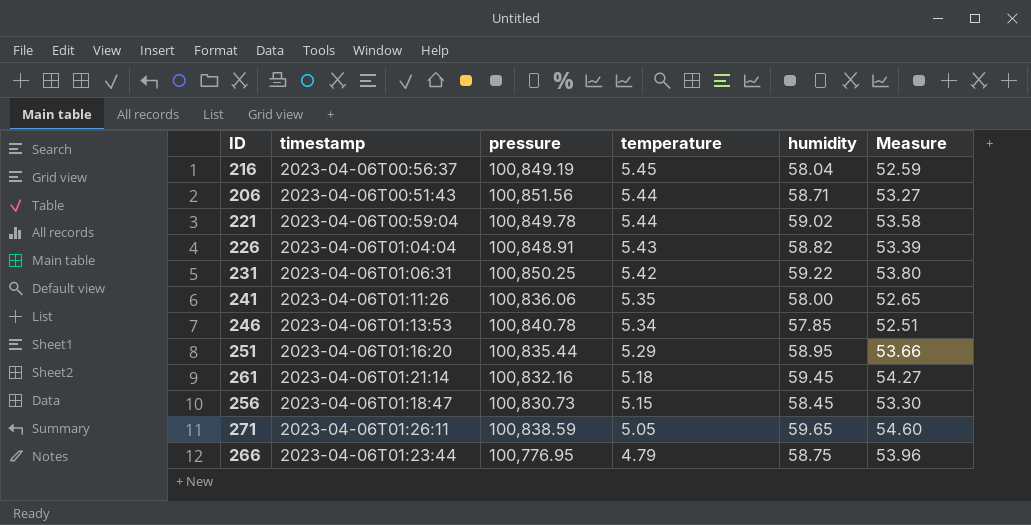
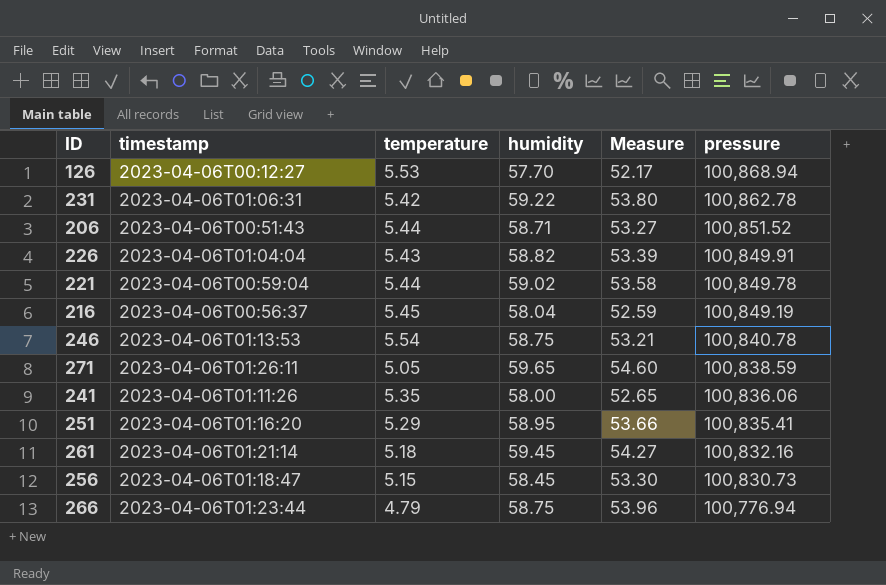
row order: temperature descending -> pressure descending
column pressure | position: 3 -> 6
row 126: none -> 2023-04-06T00:12:27 | 5.53 | 57.70 | 52.17 | 100,868.94
231 | pressure: 100,850.25 -> 100,862.78
206 | pressure: 100,851.56 -> 100,851.52
226 | pressure: 100,848.91 -> 100,849.91
246 | temperature: 5.34 -> 5.54
246 | humidity: 57.85 -> 58.75
246 | Measure: 52.51 -> 53.21
251 | pressure: 100,835.44 -> 100,835.41
266 | pressure: 100,776.95 -> 100,776.94

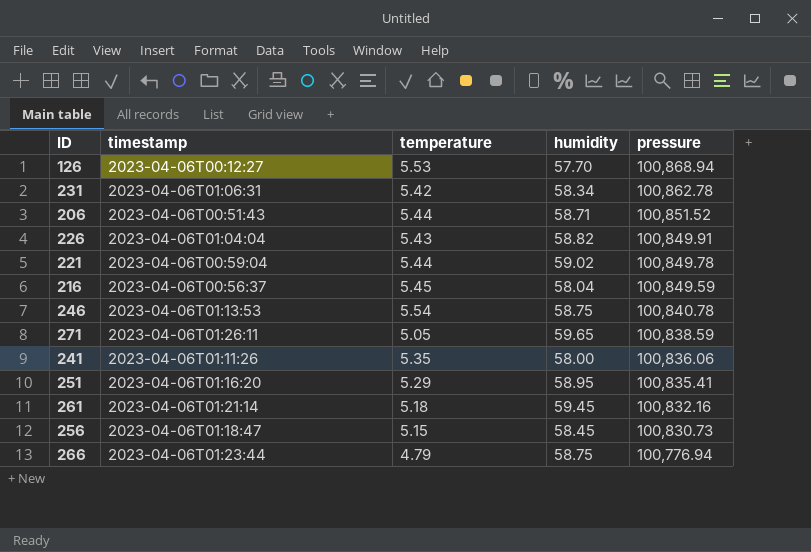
column Measure | formula: [humidity] - [temperature] -> none
231 | humidity: 59.22 -> 58.34
216 | pressure: 100,849.19 -> 100,849.59

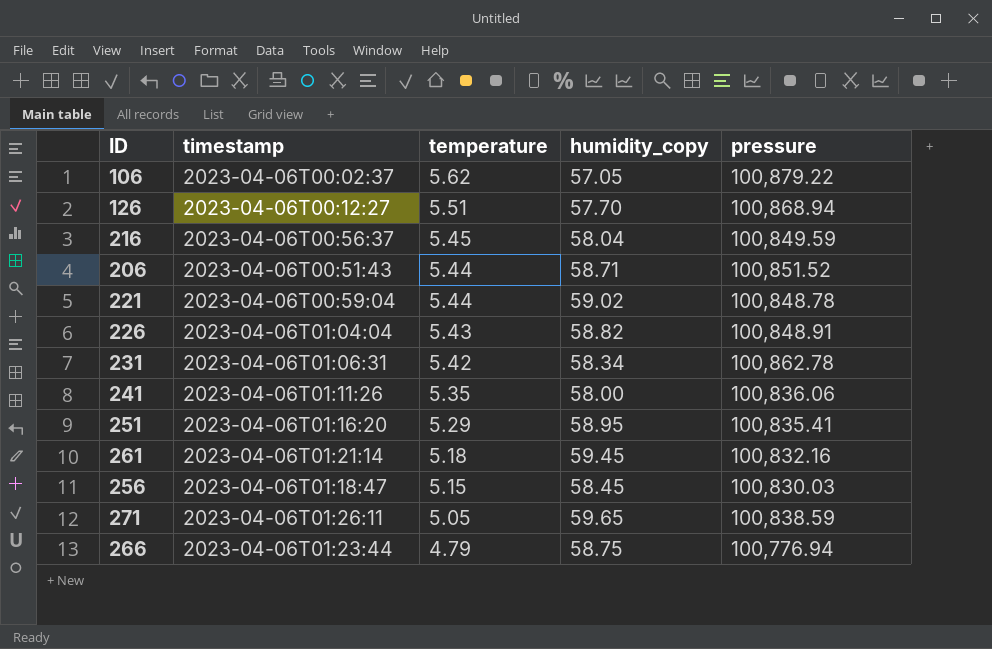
row order: pressure descending -> temperature descending
column name: humidity -> humidity_copy
row 246: 2023-04-06T01:13:53 | 5.54 | 58.75 | 100,840.78 -> none
row 106: none -> 2023-04-06T00:02:37 | 5.62 | 57.05 | 100,879.22
126 | temperature: 5.53 -> 5.51
221 | pressure: 100,849.78 -> 100,848.78
226 | pressure: 100,849.91 -> 100,848.91
256 | pressure: 100,830.73 -> 100,830.03

